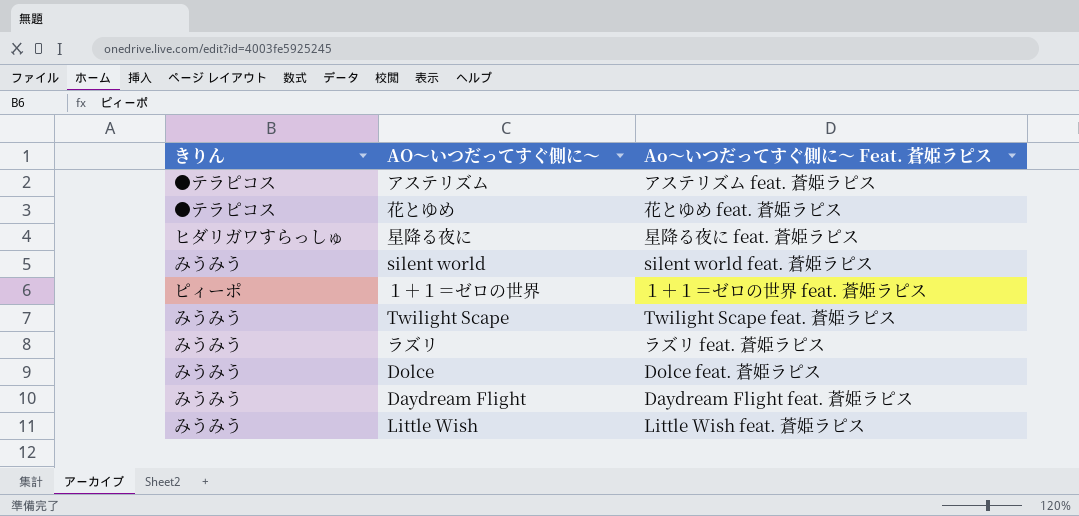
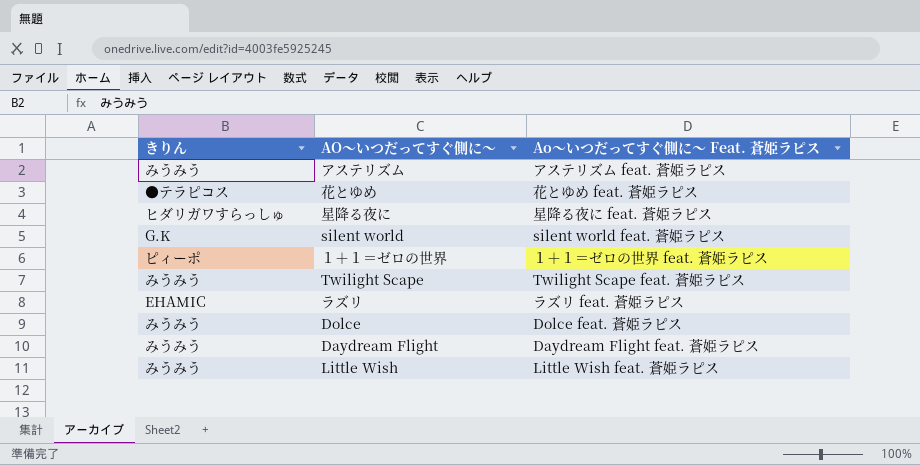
アステリズム | きりん: ●テラピコス -> みうみう
silent world | きりん: みうみう -> G.K
ラズリ | きりん: みうみう -> EHAMIC

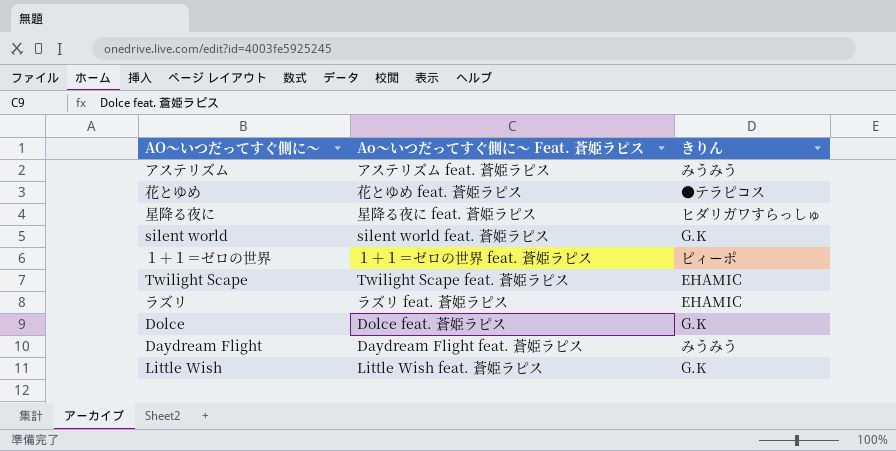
column きりん | position: 1 -> 3
Twilight Scape | きりん: みうみう -> EHAMIC
Dolce | きりん: みうみう -> G.K
Little Wish | きりん: みうみう -> G.K

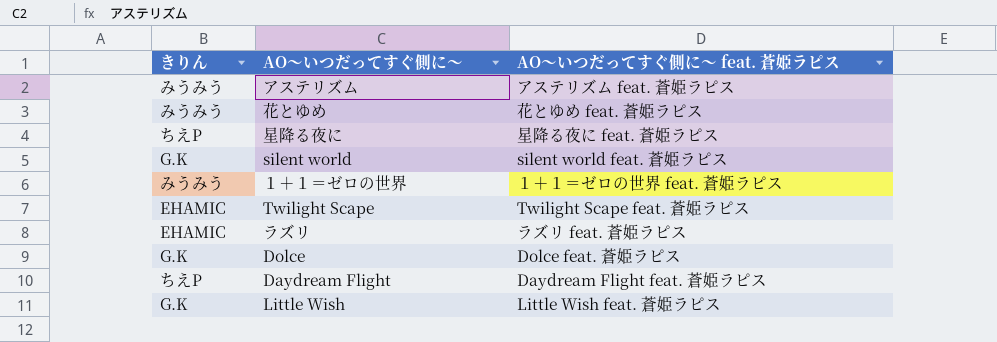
column きりん | position: 3 -> 1
column name: Ao～いつだってすぐ側に～ Feat. 蒼姫ラピス -> AO～いつだってすぐ側に～ feat. 蒼姫ラピス
花とゆめ | きりん: ●テラピコス -> みうみう
星降る夜に | きりん: ヒダリガワすらっしゅ -> ちえP
１＋１＝ゼロの世界 | きりん: ピィーポ -> みうみう
Daydream Flight | きりん: みうみう -> ちえP

